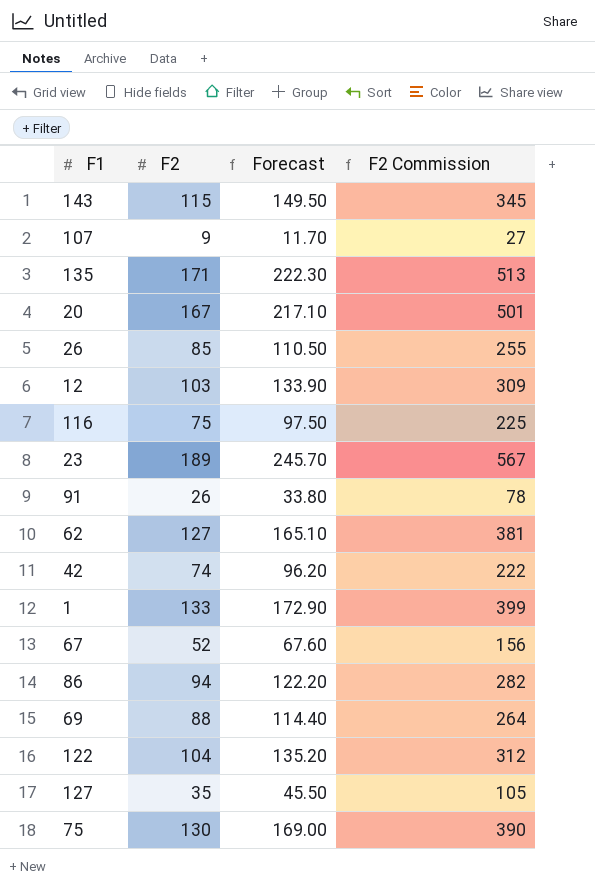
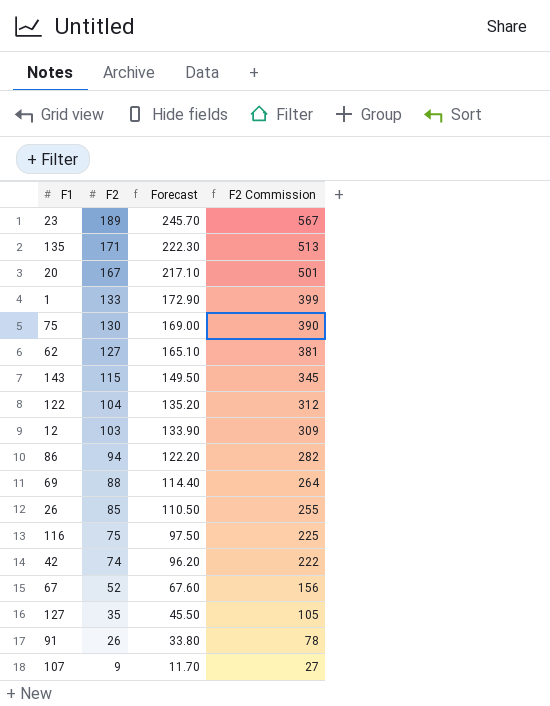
row order: none -> F2 descending

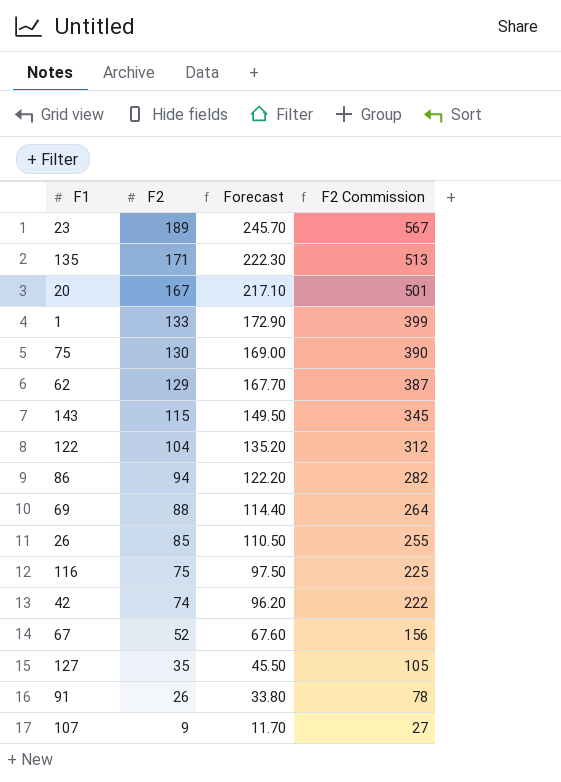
row 12: 103 | 133.90 | 309 -> none
62 | F2: 127 -> 129
62 | Forecast: 165.10 -> 167.70
62 | F2 Commission: 381 -> 387

